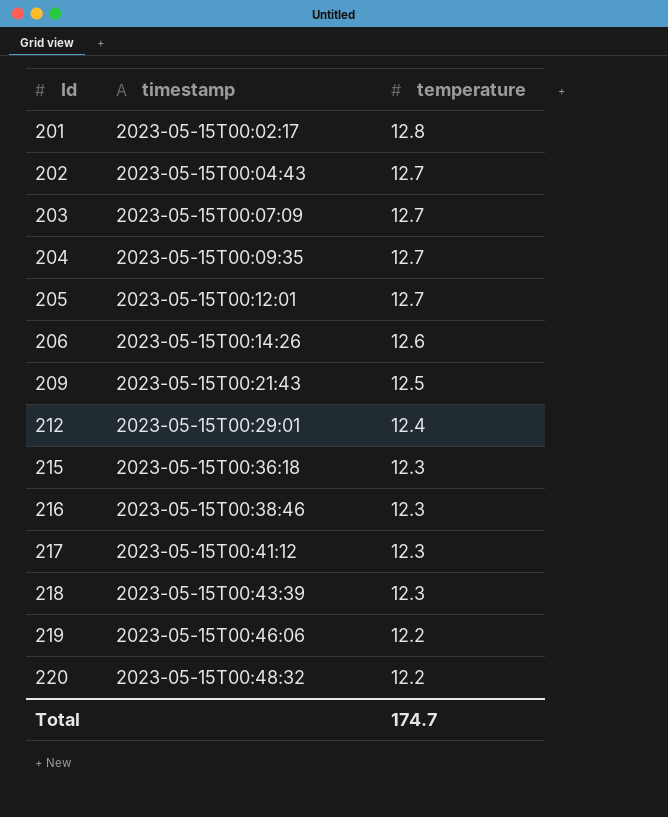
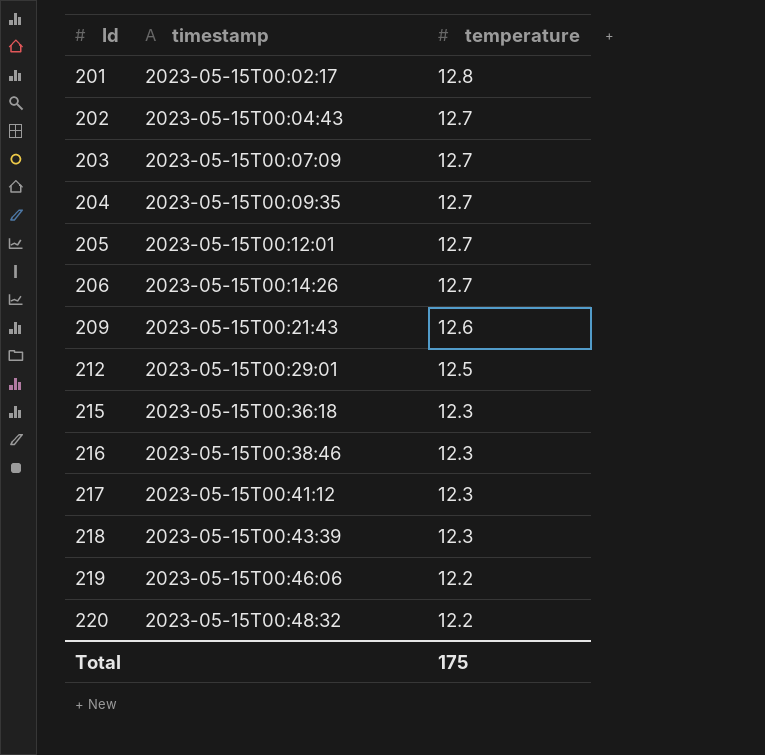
206 | temperature: 12.6 -> 12.7
209 | temperature: 12.5 -> 12.6
212 | temperature: 12.4 -> 12.5
Total | temperature: 174.7 -> 175

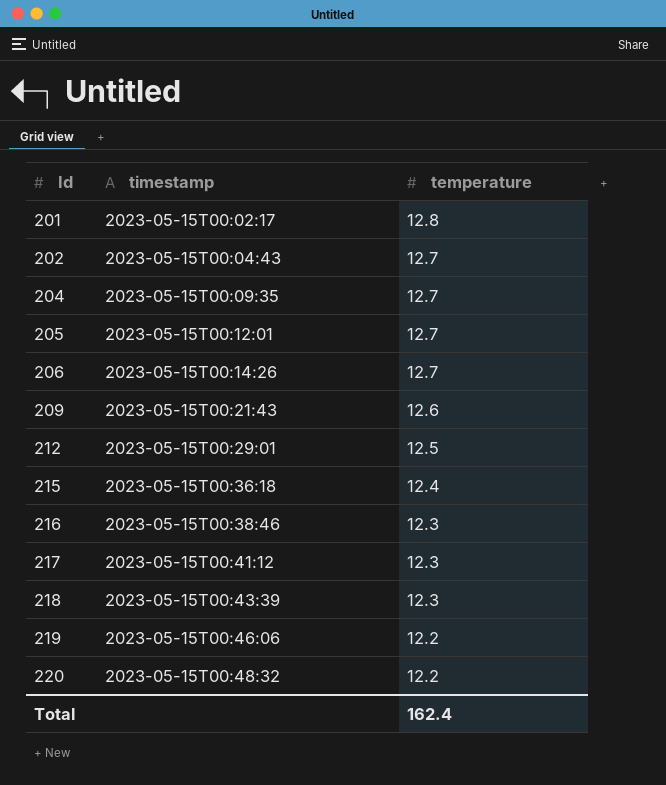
row 203: 2023-05-15T00:07:09 | 12.7 -> none
215 | temperature: 12.3 -> 12.4
Total | temperature: 175 -> 162.4

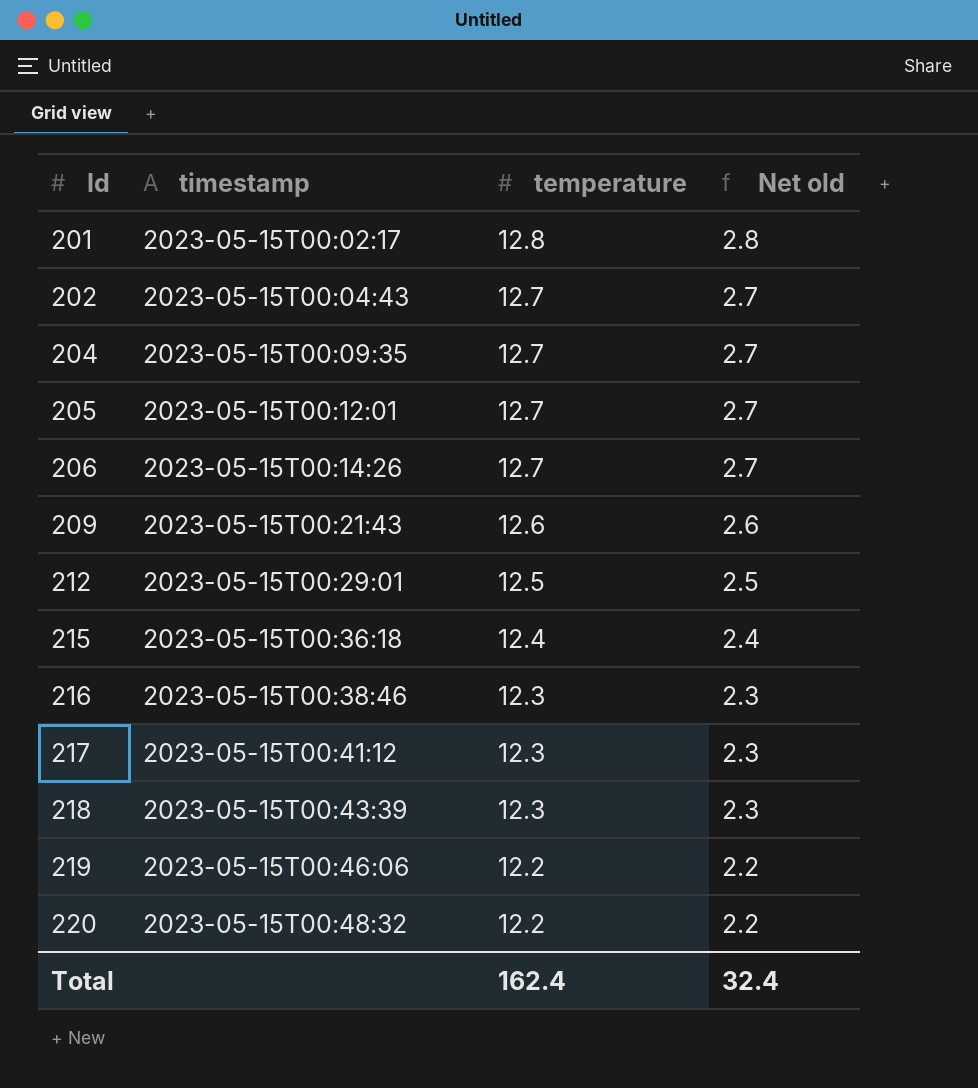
column Net old | formula: none -> [temperature] - 10

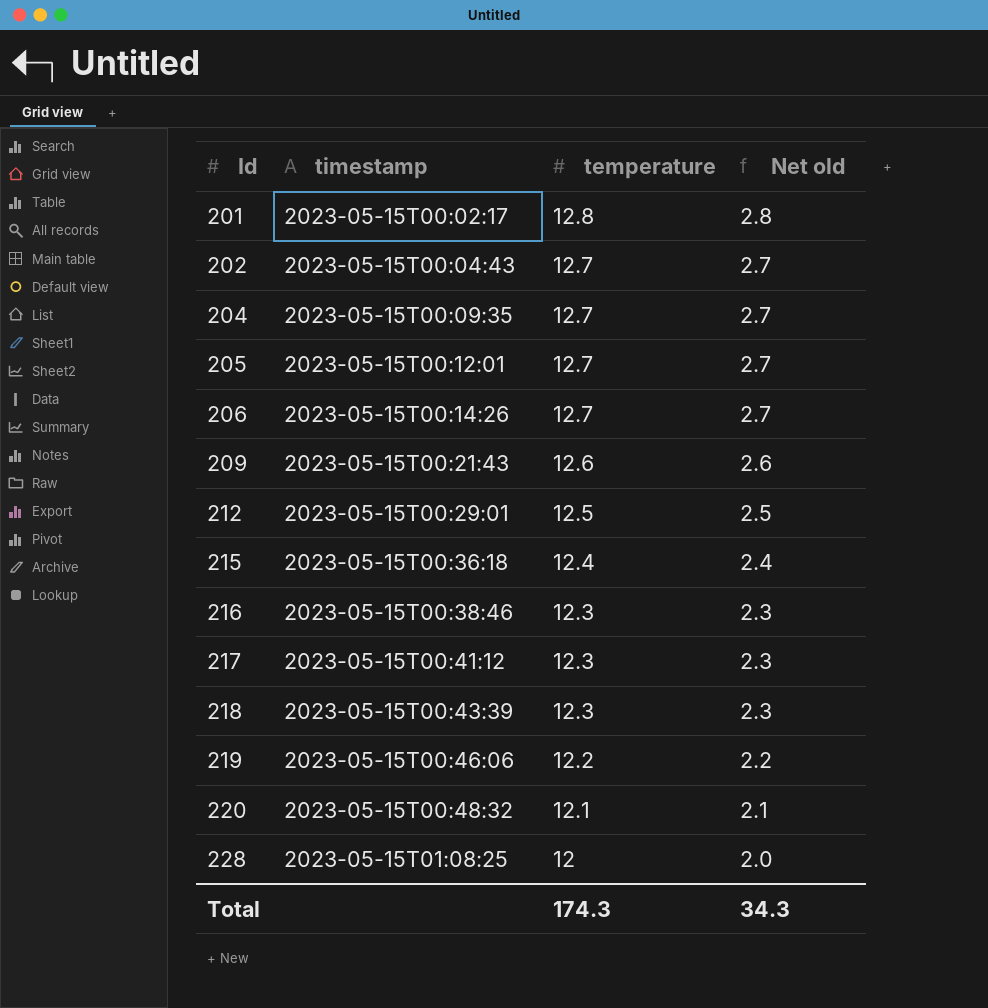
220 | temperature: 12.2 -> 12.1
220 | Net old: 2.2 -> 2.1
row 228: none -> 2023-05-15T01:08:25 | 12 | 2.0
Total | temperature: 162.4 -> 174.3
Total | Net old: 32.4 -> 34.3

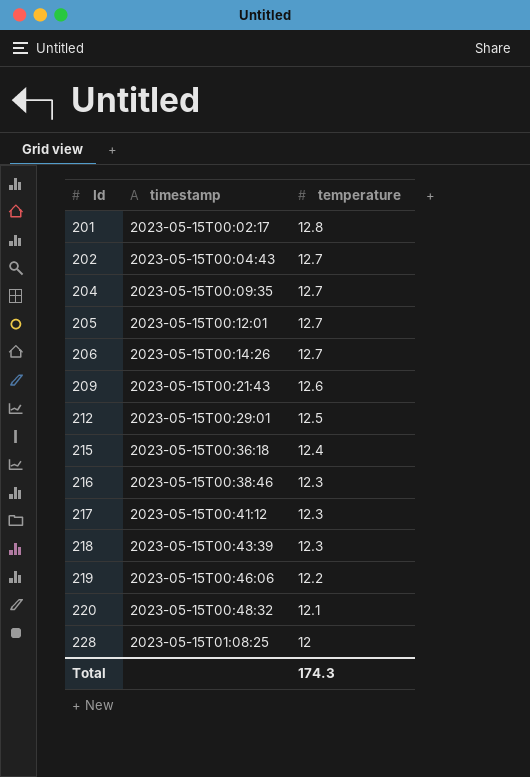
column Net old | formula: [temperature] - 10 -> none

